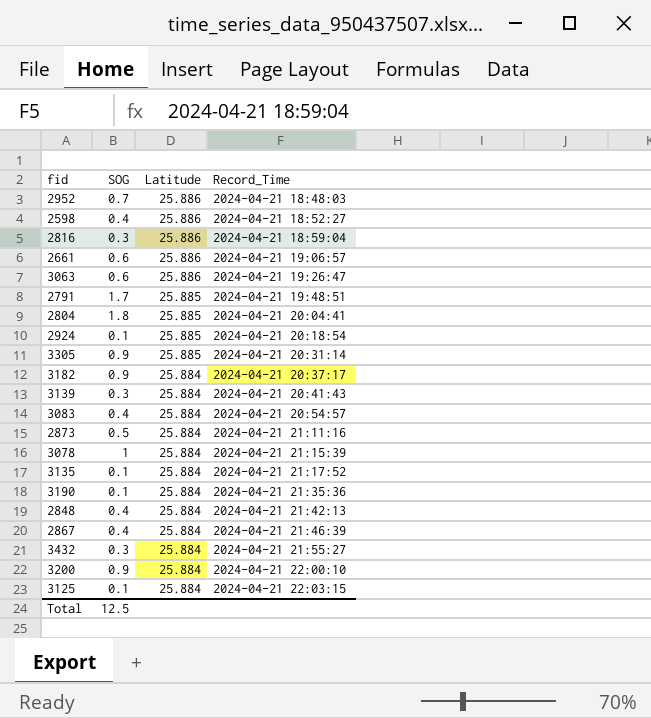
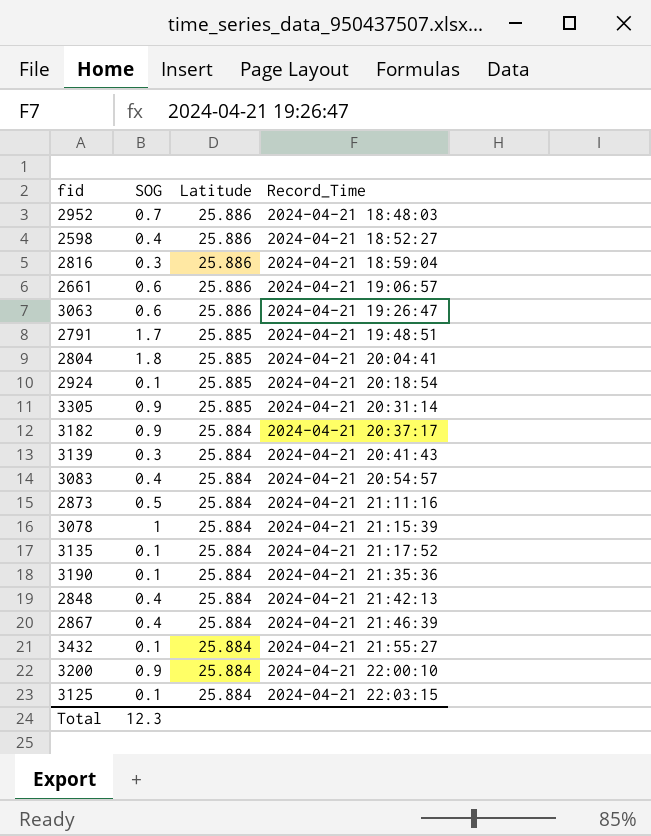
3432 | SOG: 0.3 -> 0.1
Total | SOG: 12.5 -> 12.3

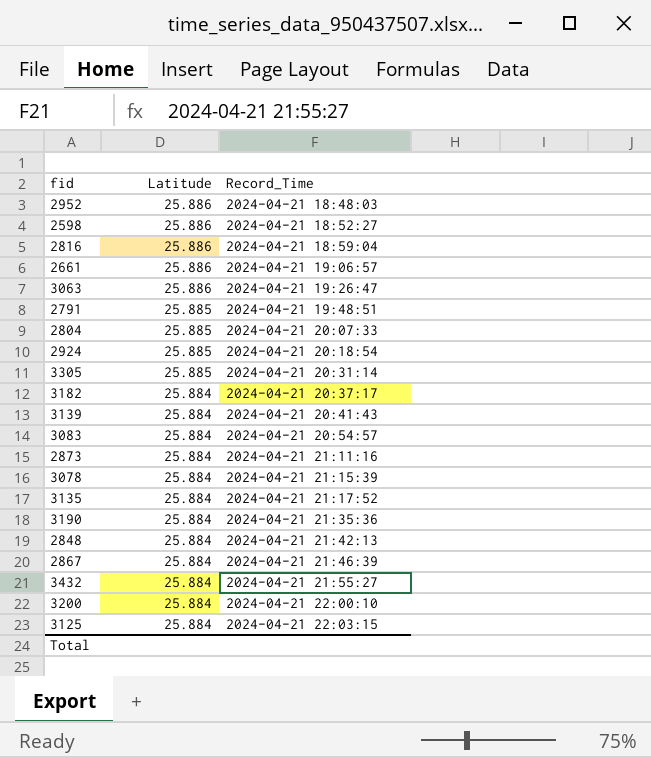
column SOG | position: 2 -> none
2804 | Record_Time: 2024-04-21 20:04:41 -> 2024-04-21 20:07:33

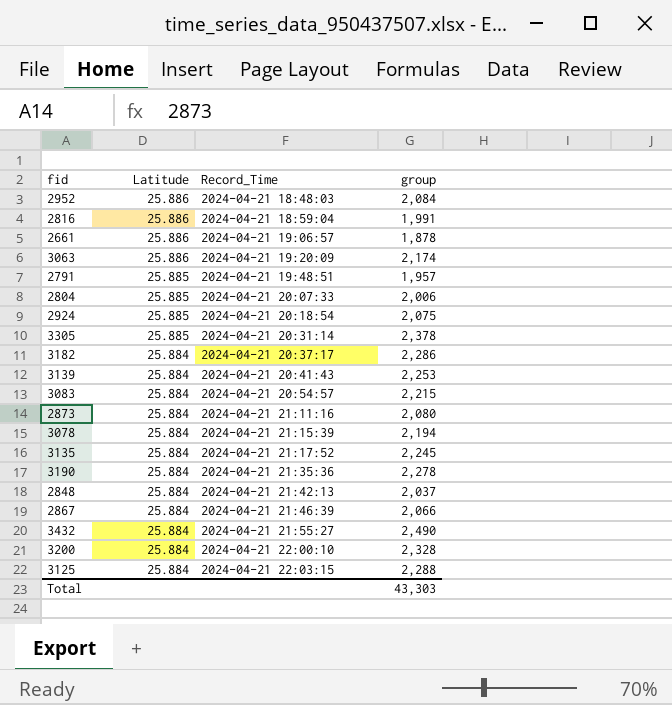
column group | position: none -> 4
row 2598: 25.886 | 2024-04-21 18:52:27 -> none
3063 | Record_Time: 2024-04-21 19:26:47 -> 2024-04-21 19:20:09

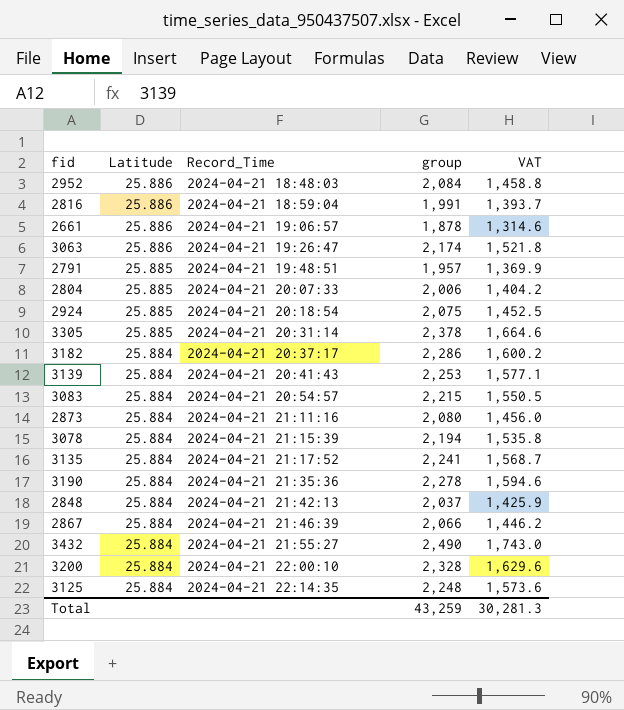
column VAT | formula: none -> [group] * 0.7
3063 | Record_Time: 2024-04-21 19:20:09 -> 2024-04-21 19:26:47
3135 | group: 2,245 -> 2,241
3125 | Record_Time: 2024-04-21 22:03:15 -> 2024-04-21 22:14:35
3125 | group: 2,288 -> 2,248
Total | group: 43,303 -> 43,259

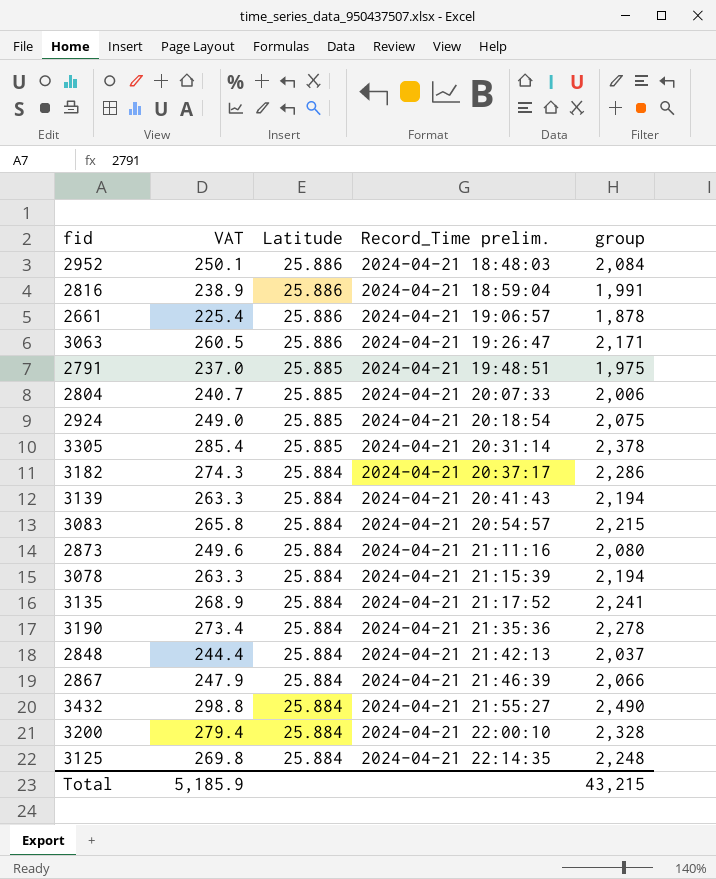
column VAT | formula: [group] * 0.7 -> [group] * 0.12
column VAT | position: 5 -> 2
column name: Record_Time -> Record_Time prelim.
3063 | group: 2,174 -> 2,171
2791 | group: 1,957 -> 1,975
3139 | group: 2,253 -> 2,194
Total | VAT: 30,281.3 -> 5,185.9
Total | group: 43,259 -> 43,215

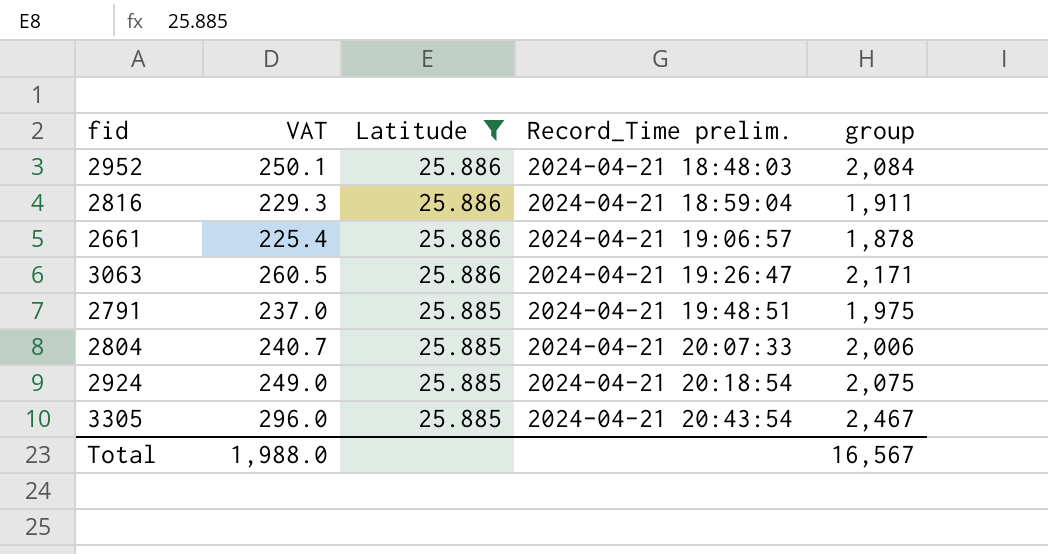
filter: none -> Latitude != 25.884
2816 | VAT: 238.9 -> 229.3
2816 | group: 1,991 -> 1,911
3305 | VAT: 285.4 -> 296.0
3305 | Record_Time prelim.: 2024-04-21 20:31:14 -> 2024-04-21 20:43:54
3305 | group: 2,378 -> 2,467
Total | VAT: 5,185.9 -> 1,988.0
Total | group: 43,215 -> 16,567

